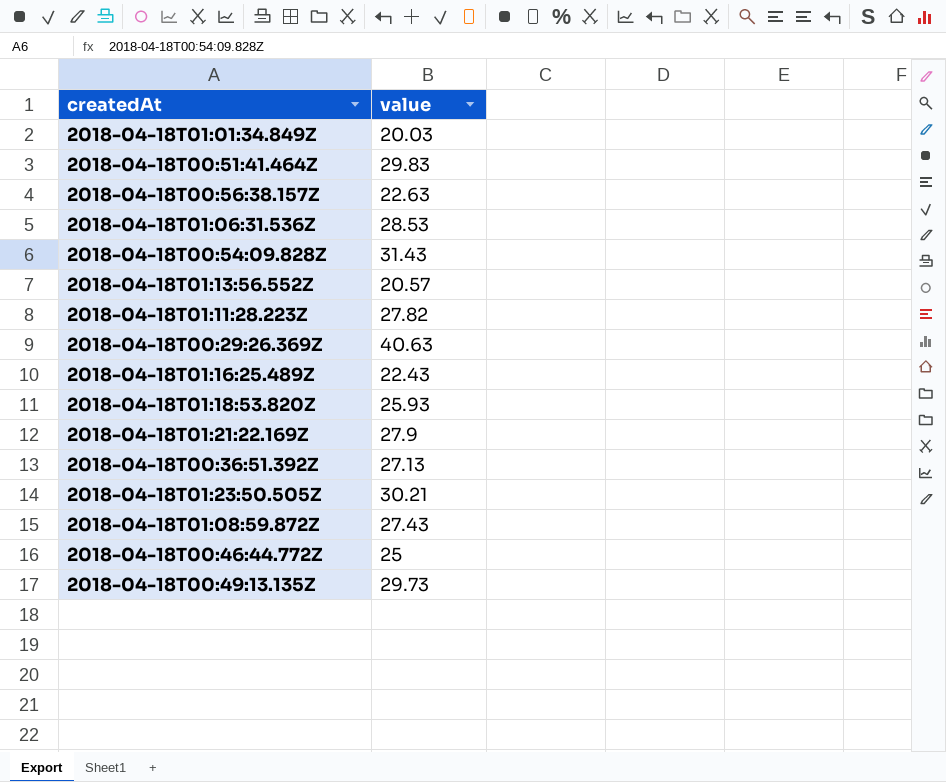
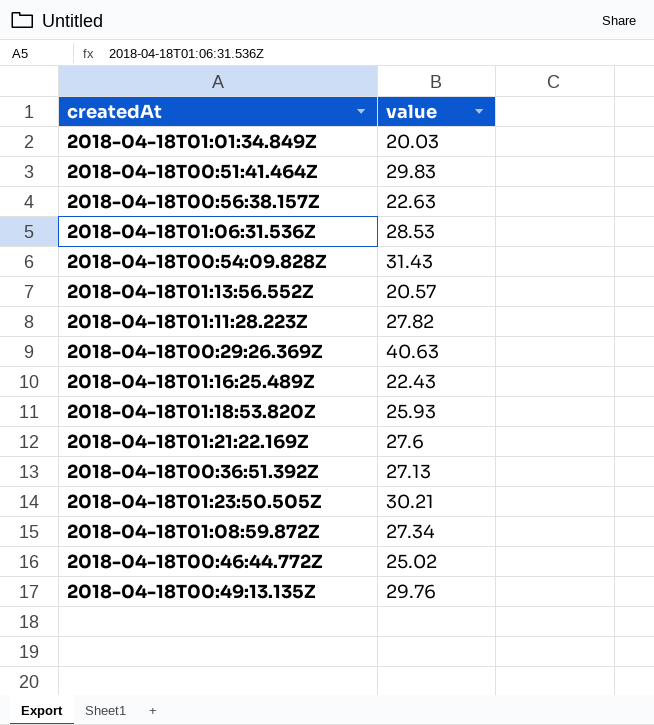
2018-04-18T01:21:22.169Z | value: 27.9 -> 27.6
2018-04-18T01:08:59.872Z | value: 27.43 -> 27.34
2018-04-18T00:46:44.772Z | value: 25 -> 25.02
2018-04-18T00:49:13.135Z | value: 29.73 -> 29.76

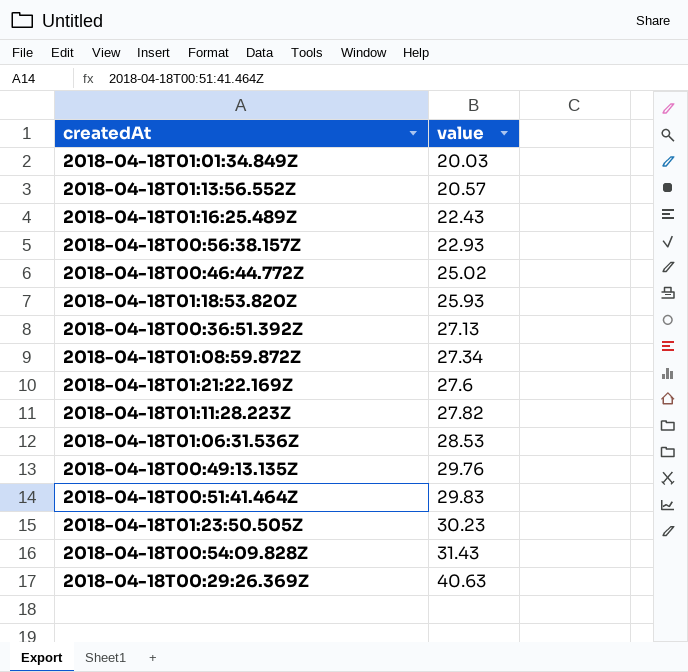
row order: none -> value ascending
2018-04-18T00:56:38.157Z | value: 22.63 -> 22.93
2018-04-18T01:23:50.505Z | value: 30.21 -> 30.23

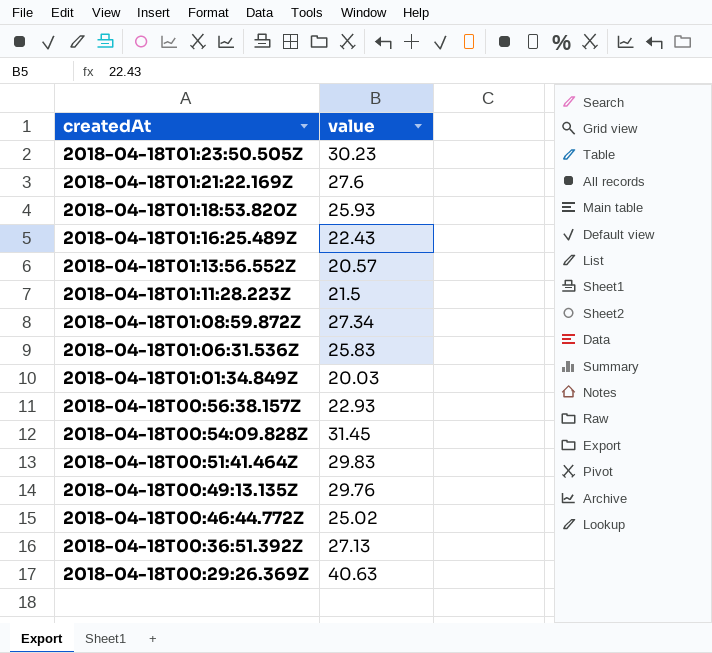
row order: value ascending -> createdAt descending
2018-04-18T01:11:28.223Z | value: 27.82 -> 21.5
2018-04-18T01:06:31.536Z | value: 28.53 -> 25.83
2018-04-18T00:54:09.828Z | value: 31.43 -> 31.45

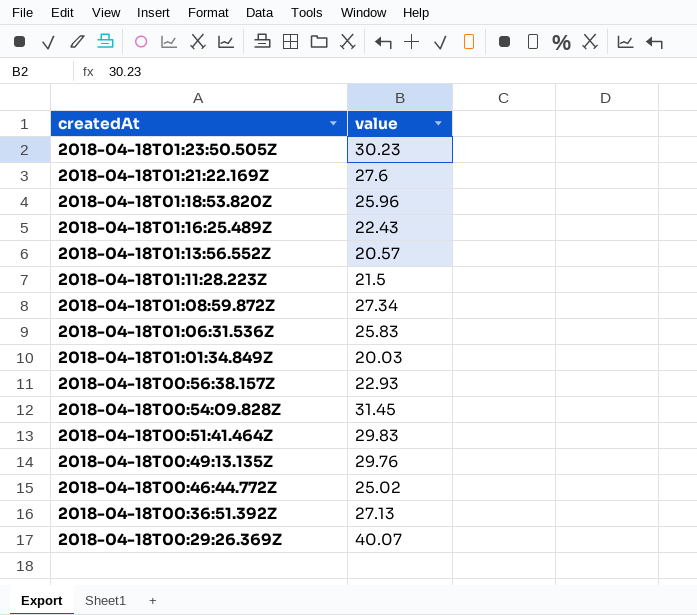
2018-04-18T01:18:53.820Z | value: 25.93 -> 25.96
2018-04-18T00:29:26.369Z | value: 40.63 -> 40.07

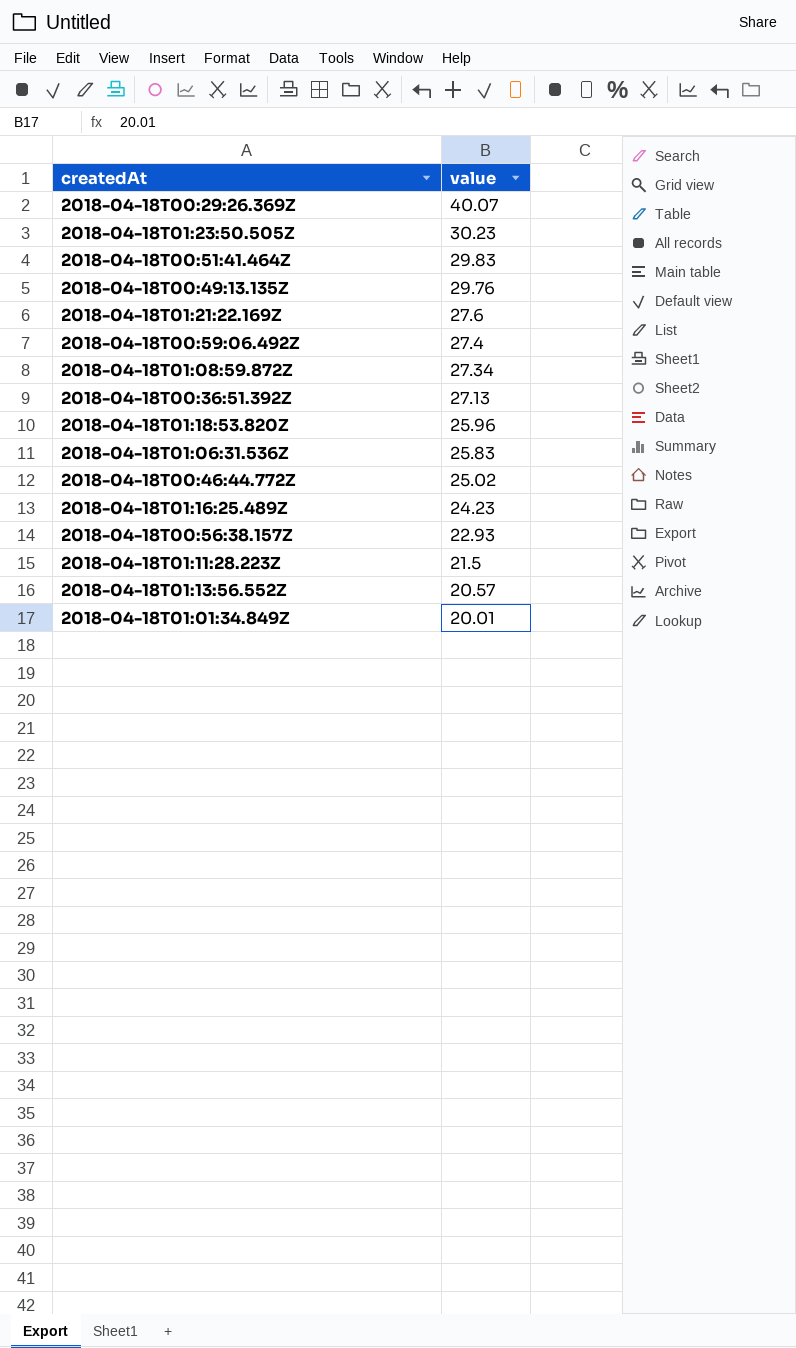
row order: createdAt descending -> value descending
row 2018-04-18T00:54:09.828Z: 31.45 -> none
row 2018-04-18T00:59:06.492Z: none -> 27.4
2018-04-18T01:16:25.489Z | value: 22.43 -> 24.23
2018-04-18T01:01:34.849Z | value: 20.03 -> 20.01

